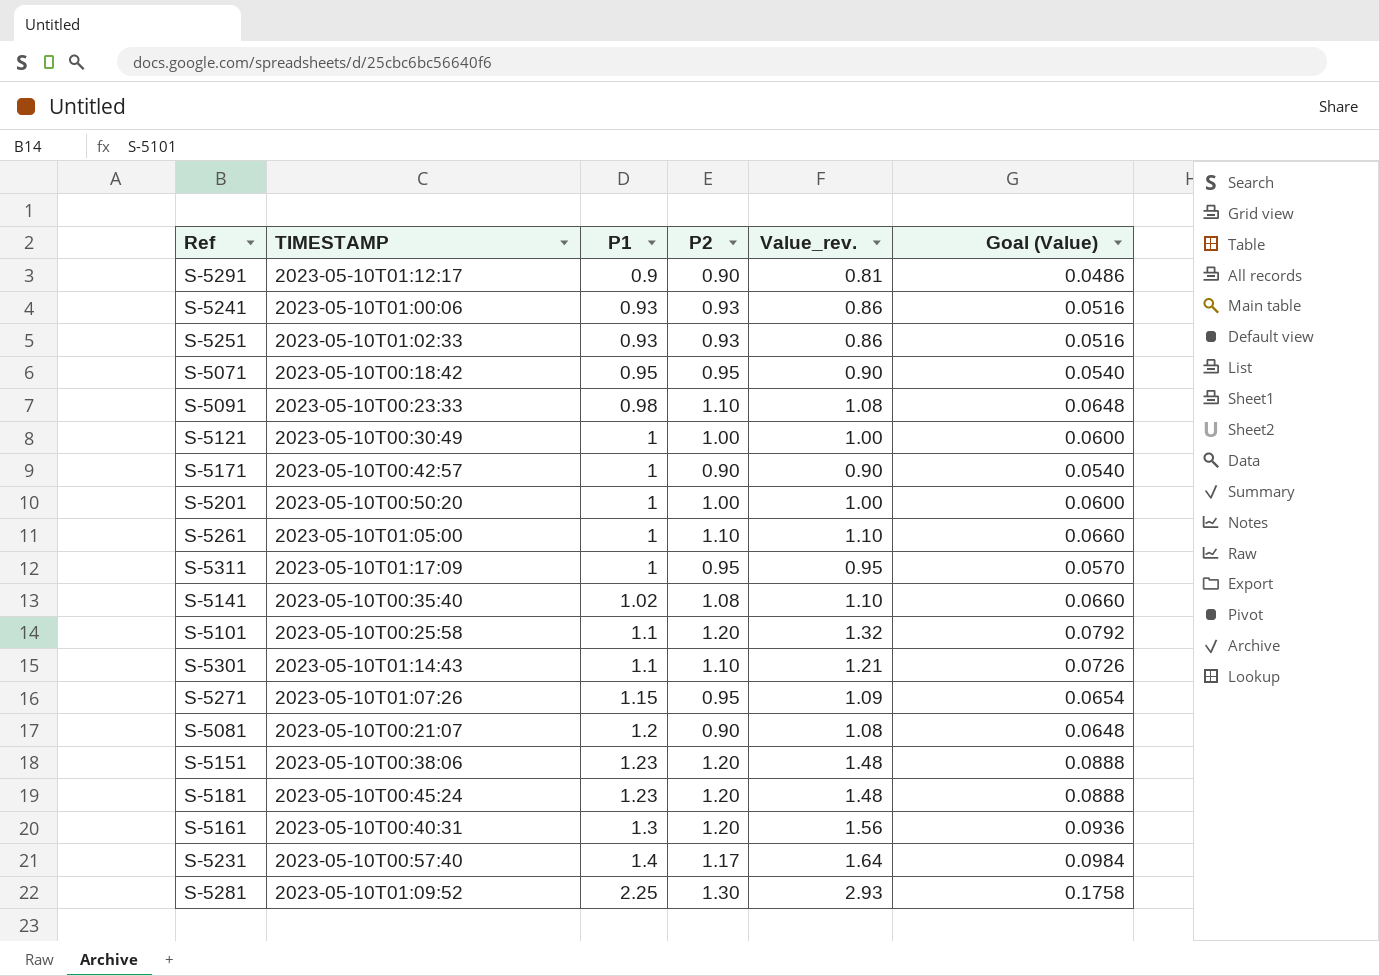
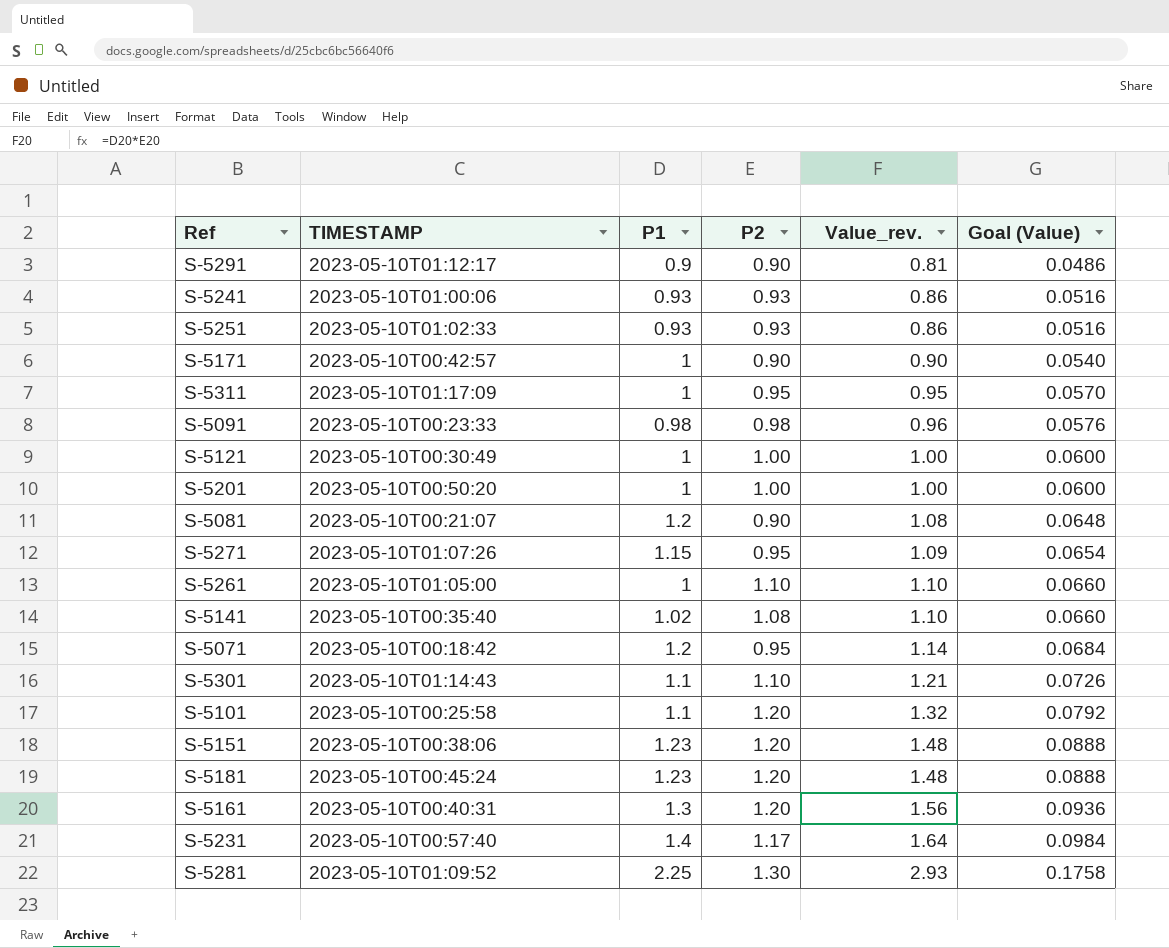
row order: P1 ascending -> Value_rev. ascending
S-5091 | P2: 1.10 -> 0.98
S-5091 | Value_rev.: 1.08 -> 0.96
S-5091 | Goal (Value): 0.0648 -> 0.0576
S-5071 | P1: 0.95 -> 1.2
S-5071 | Value_rev.: 0.90 -> 1.14
S-5071 | Goal (Value): 0.0540 -> 0.0684

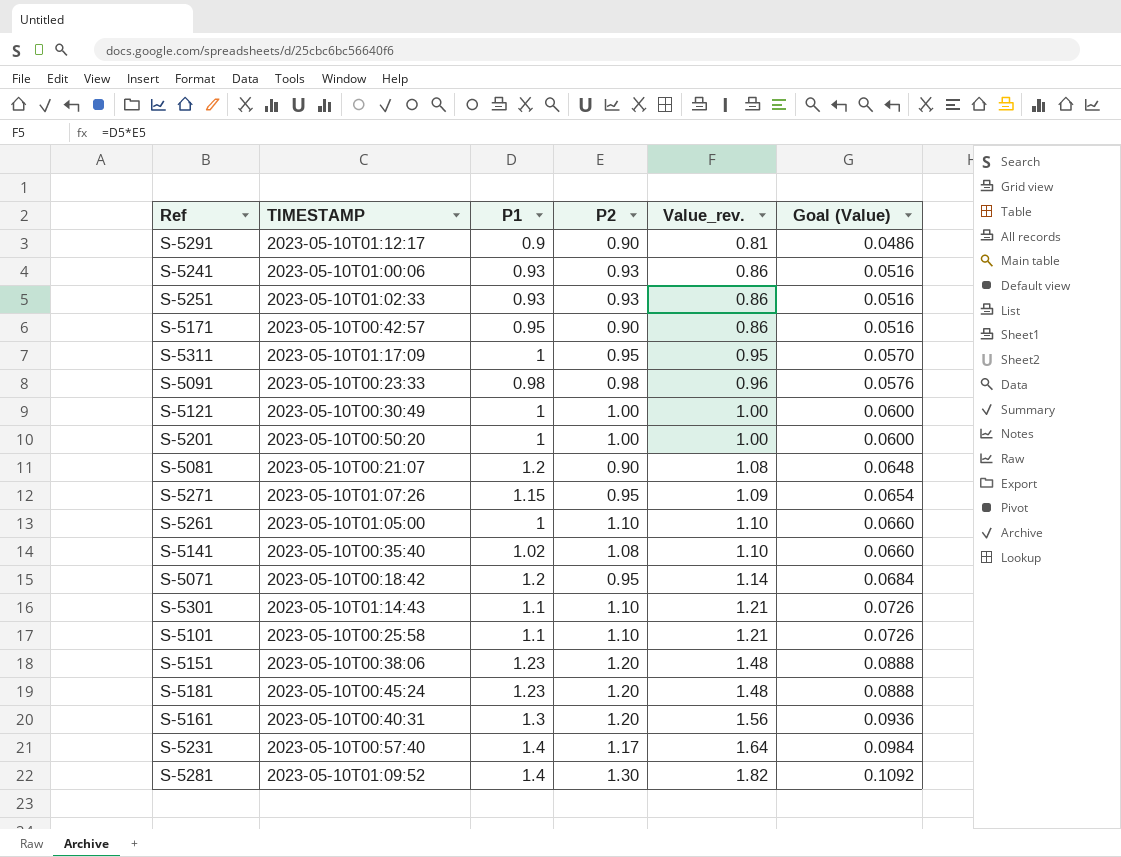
S-5171 | P1: 1 -> 0.95
S-5171 | Value_rev.: 0.90 -> 0.86
S-5171 | Goal (Value): 0.0540 -> 0.0516
S-5101 | P2: 1.20 -> 1.10
S-5101 | Value_rev.: 1.32 -> 1.21
S-5101 | Goal (Value): 0.0792 -> 0.0726
S-5281 | P1: 2.25 -> 1.4
S-5281 | Value_rev.: 2.93 -> 1.82
S-5281 | Goal (Value): 0.1758 -> 0.1092

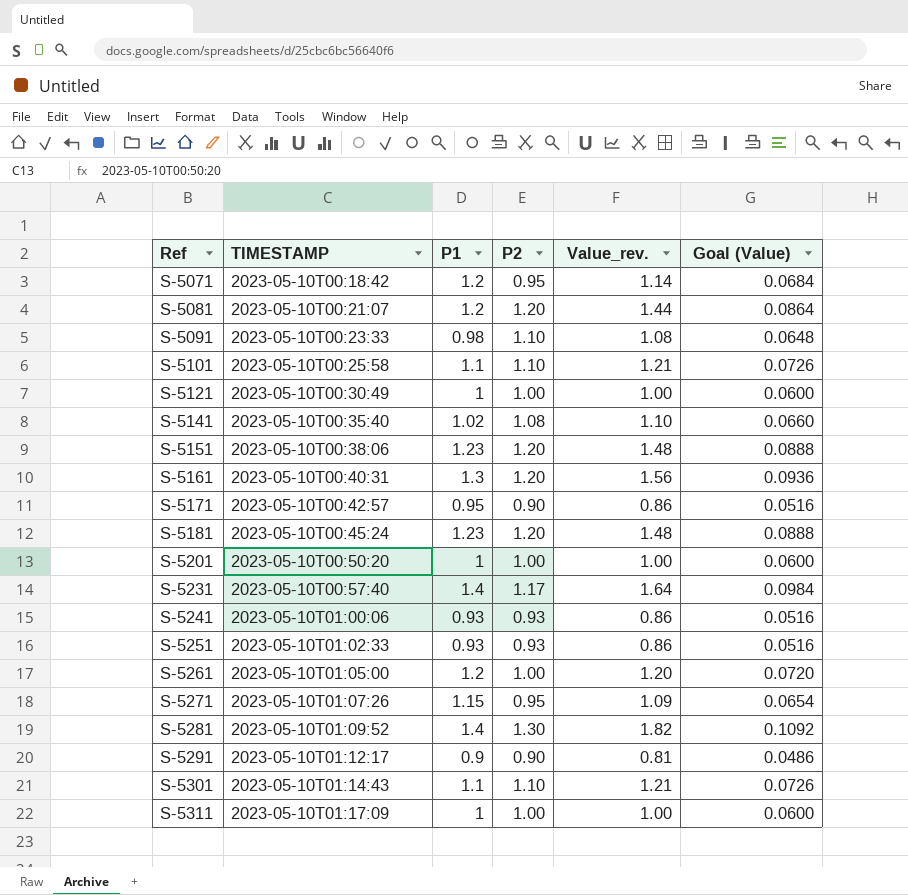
row order: Value_rev. ascending -> Ref ascending
S-5081 | P2: 0.90 -> 1.20
S-5081 | Value_rev.: 1.08 -> 1.44
S-5081 | Goal (Value): 0.0648 -> 0.0864
S-5091 | P2: 0.98 -> 1.10
S-5091 | Value_rev.: 0.96 -> 1.08
S-5091 | Goal (Value): 0.0576 -> 0.0648
S-5261 | P1: 1 -> 1.2
S-5261 | P2: 1.10 -> 1.00
S-5261 | Value_rev.: 1.10 -> 1.20
S-5261 | Goal (Value): 0.0660 -> 0.0720
S-5311 | P2: 0.95 -> 1.00
S-5311 | Value_rev.: 0.95 -> 1.00
S-5311 | Goal (Value): 0.0570 -> 0.0600

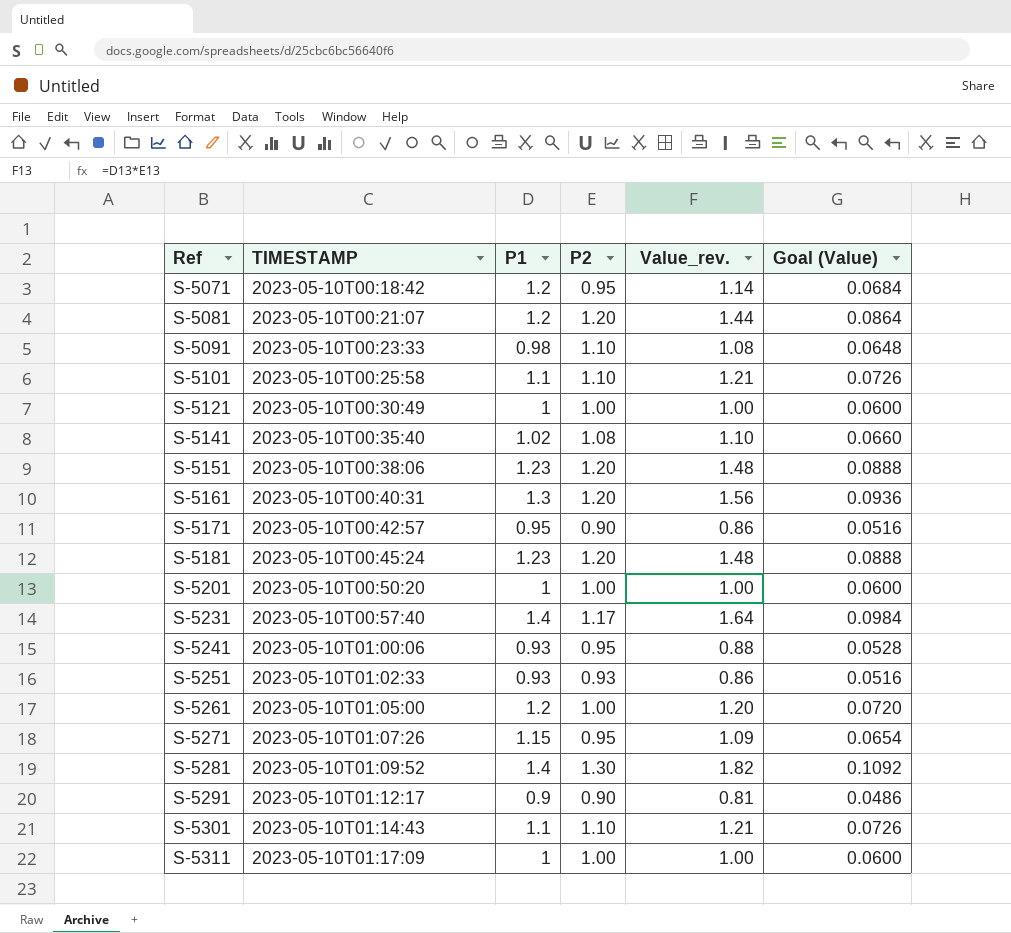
S-5241 | P2: 0.93 -> 0.95
S-5241 | Value_rev.: 0.86 -> 0.88
S-5241 | Goal (Value): 0.0516 -> 0.0528

